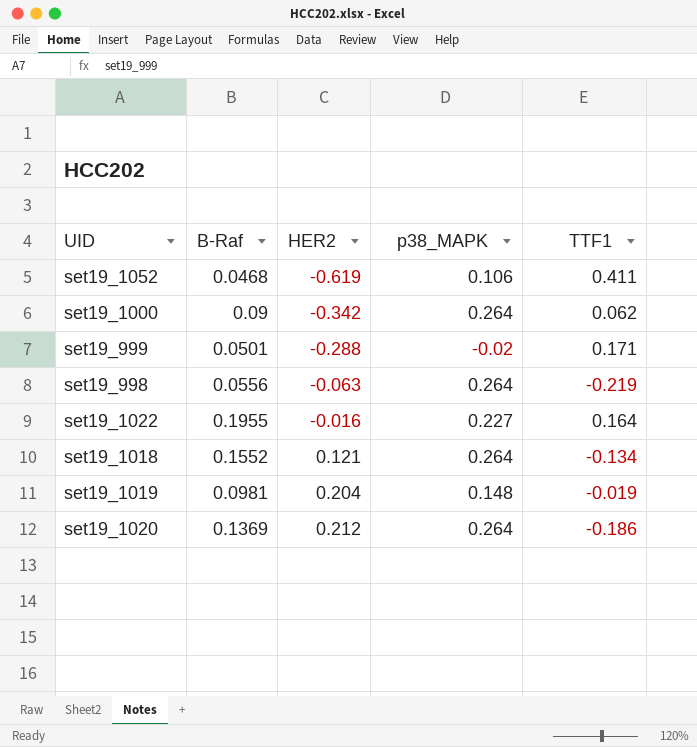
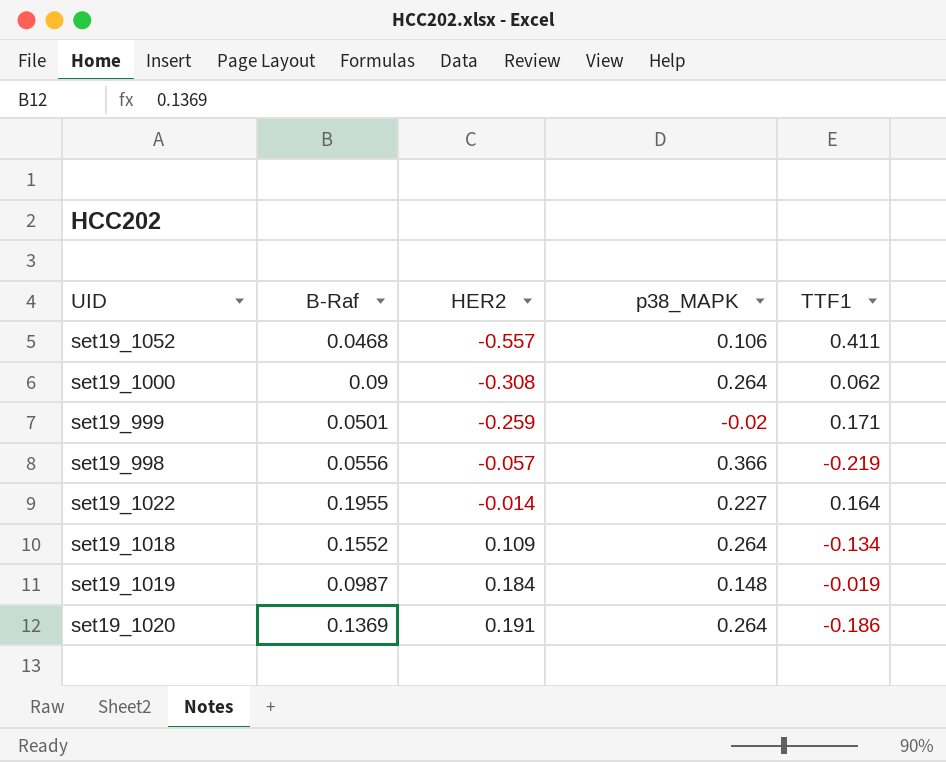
set19_1052 | HER2: -0.619 -> -0.557
set19_1000 | HER2: -0.342 -> -0.308
set19_999 | HER2: -0.288 -> -0.259
set19_998 | HER2: -0.063 -> -0.057
set19_998 | p38_MAPK: 0.264 -> 0.366
set19_1022 | HER2: -0.016 -> -0.014
set19_1018 | HER2: 0.121 -> 0.109
set19_1019 | B-Raf: 0.0981 -> 0.0987
set19_1019 | HER2: 0.204 -> 0.184
set19_1020 | HER2: 0.212 -> 0.191

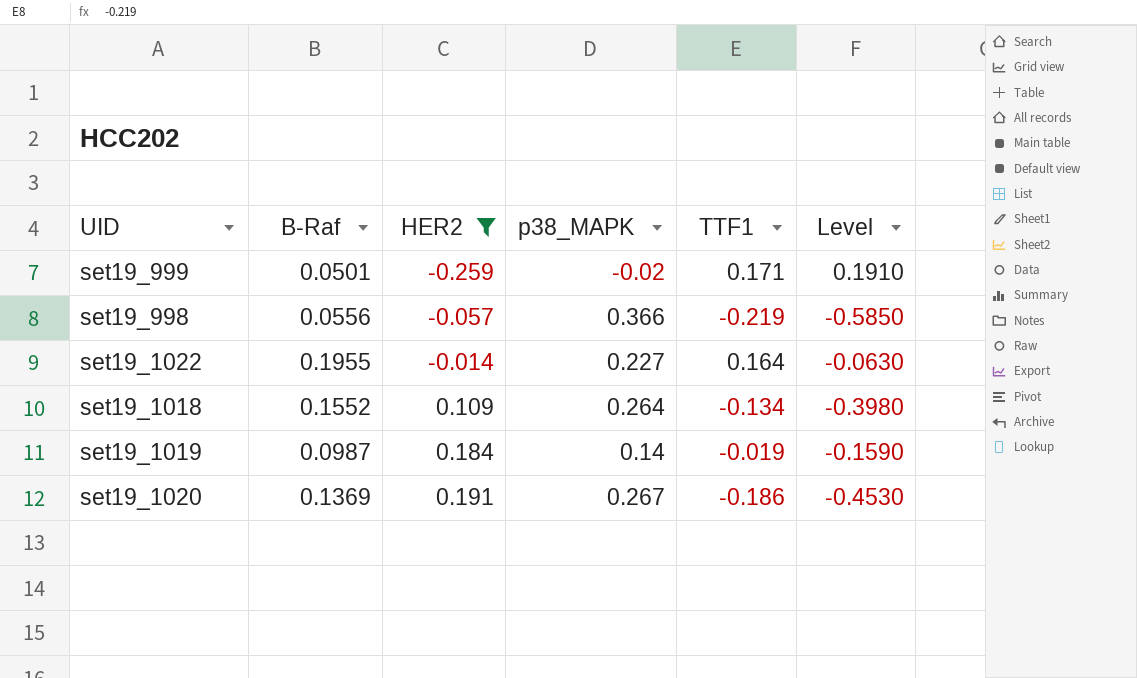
filter: none -> HER2 >= -0.259
column Level | formula: none -> [TTF1] - [p38_MAPK]
set19_1019 | p38_MAPK: 0.148 -> 0.14
set19_1020 | p38_MAPK: 0.264 -> 0.267

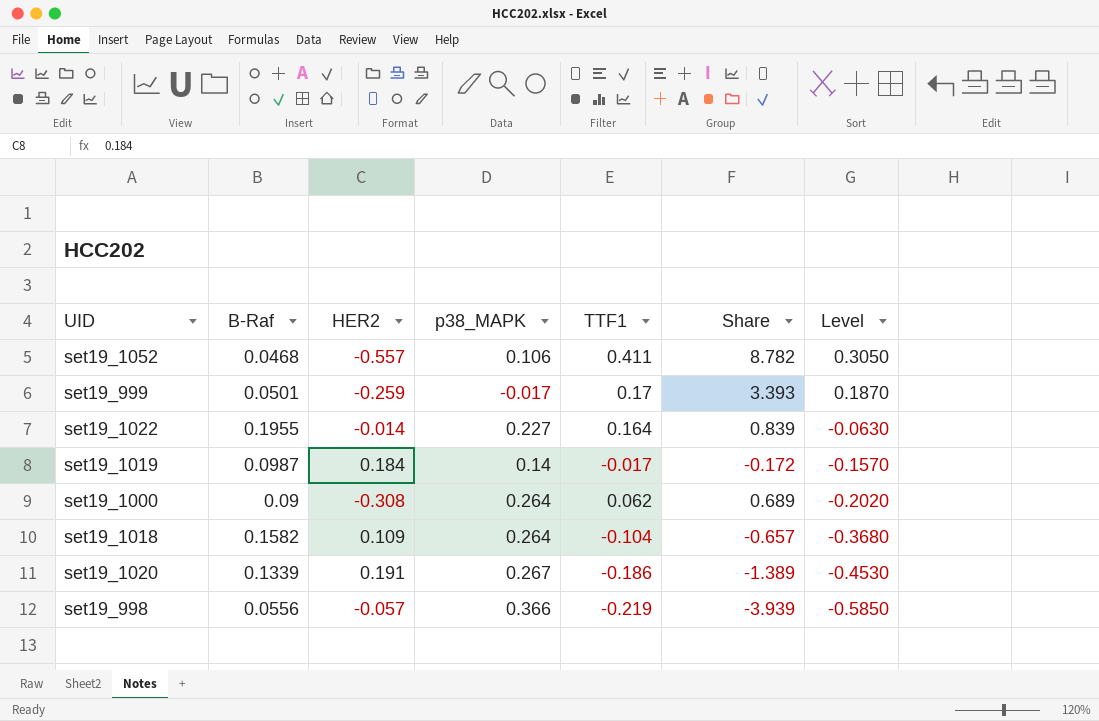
filter: HER2 >= -0.259 -> none
row order: HER2 ascending -> Level descending
column Share | formula: none -> [TTF1] / [B-Raf]
set19_999 | p38_MAPK: -0.02 -> -0.017
set19_999 | TTF1: 0.171 -> 0.17
set19_999 | Level: 0.1910 -> 0.1870
set19_1019 | TTF1: -0.019 -> -0.017
set19_1019 | Level: -0.1590 -> -0.1570
set19_1018 | B-Raf: 0.1552 -> 0.1582
set19_1018 | TTF1: -0.134 -> -0.104
set19_1018 | Level: -0.3980 -> -0.3680
set19_1020 | B-Raf: 0.1369 -> 0.1339

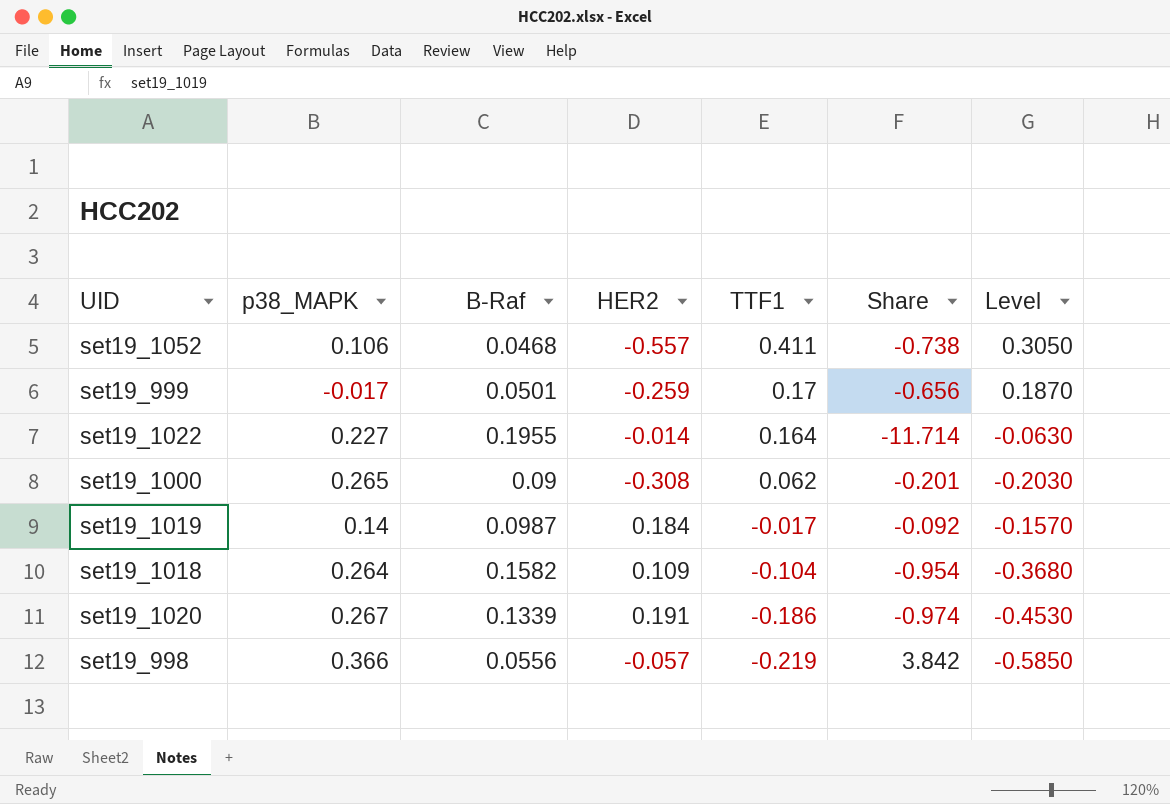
row order: Level descending -> TTF1 descending
column p38_MAPK | position: 4 -> 2
column Share | formula: [TTF1] / [B-Raf] -> [TTF1] / [HER2]
set19_1000 | p38_MAPK: 0.264 -> 0.265
set19_1000 | Level: -0.2020 -> -0.2030

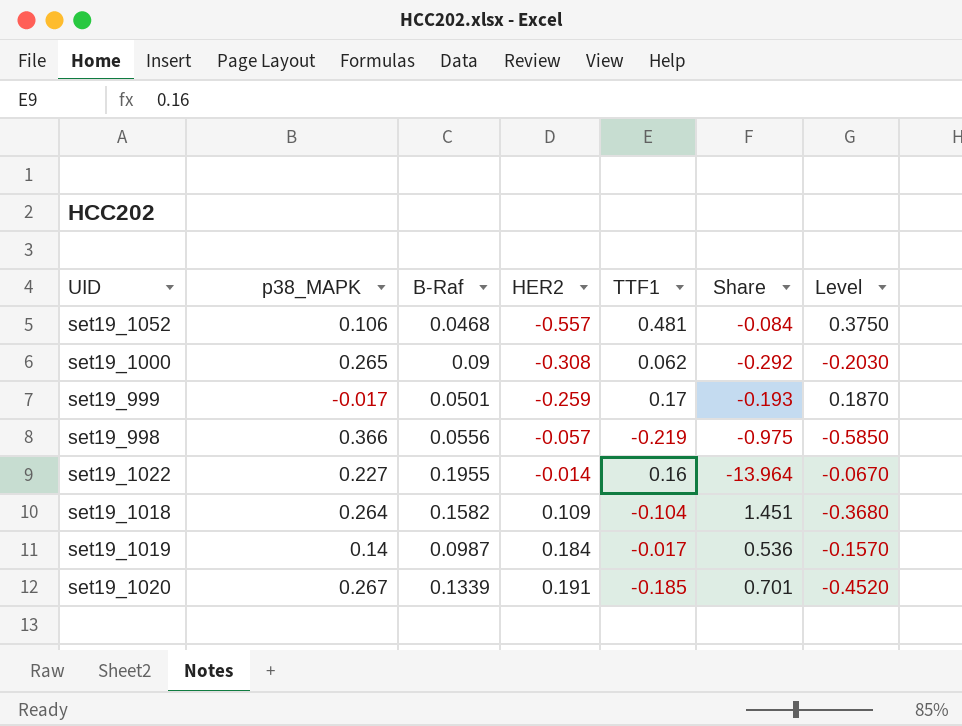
row order: TTF1 descending -> HER2 ascending
column Share | formula: [TTF1] / [HER2] -> [B-Raf] / [HER2]
set19_1052 | TTF1: 0.411 -> 0.481
set19_1052 | Level: 0.3050 -> 0.3750
set19_1022 | TTF1: 0.164 -> 0.16
set19_1022 | Level: -0.0630 -> -0.0670
set19_1020 | TTF1: -0.186 -> -0.185
set19_1020 | Level: -0.4530 -> -0.4520

